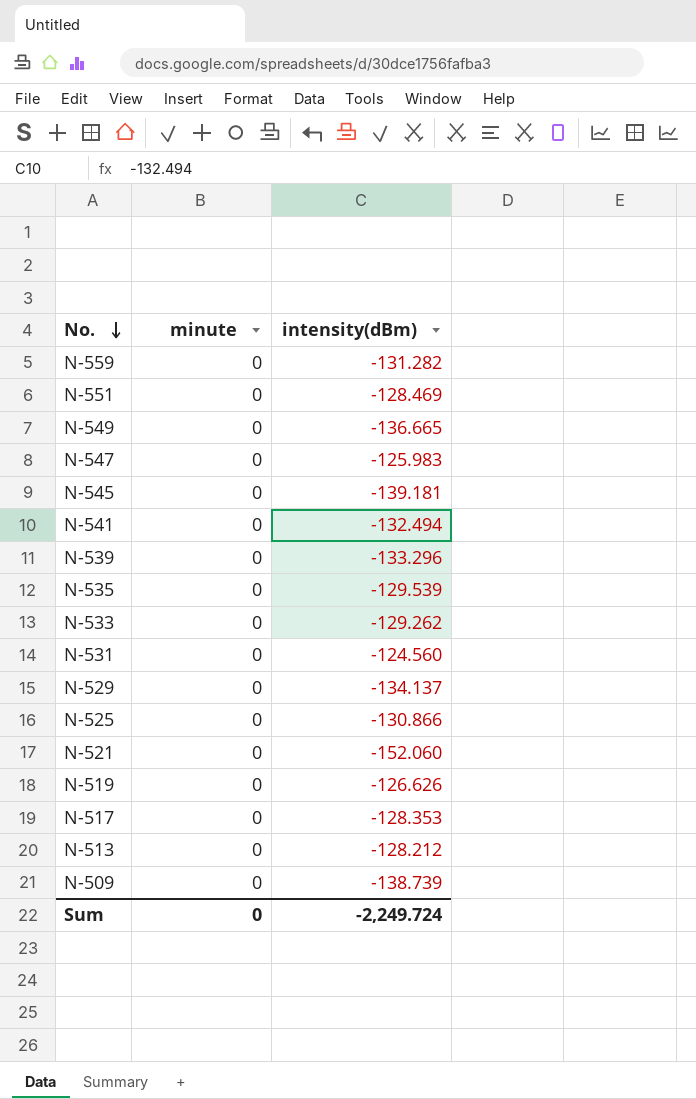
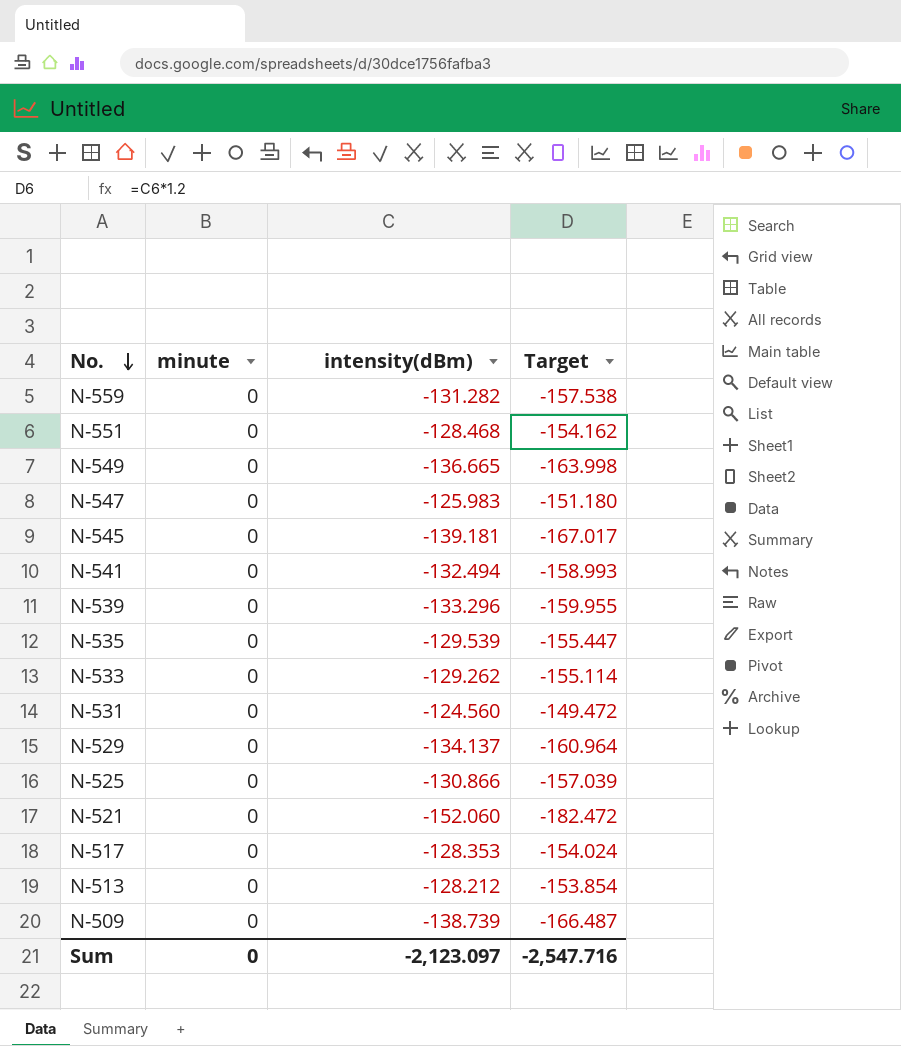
column Target | formula: none -> [intensity(dBm)] * 1.2
row N-519: 0 | -126.626 -> none
N-551 | intensity(dBm): -128.469 -> -128.468
Sum | intensity(dBm): -2,249.724 -> -2,123.097

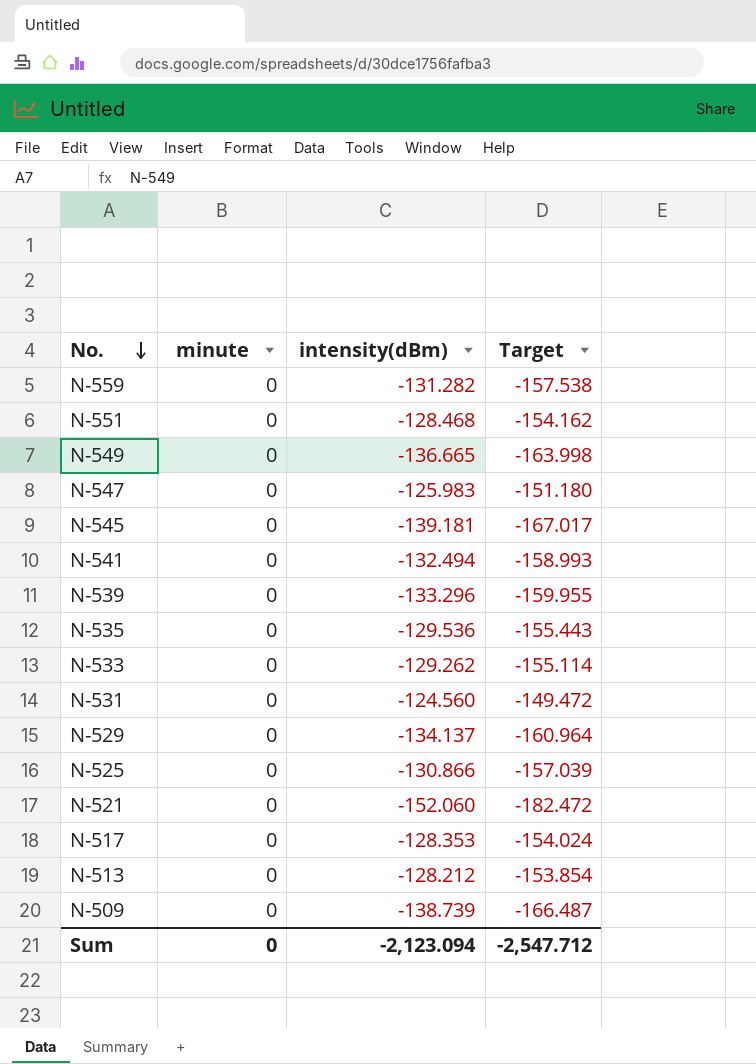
N-535 | intensity(dBm): -129.539 -> -129.536
N-535 | Target: -155.447 -> -155.443
Sum | intensity(dBm): -2,123.097 -> -2,123.094
Sum | Target: -2,547.716 -> -2,547.712

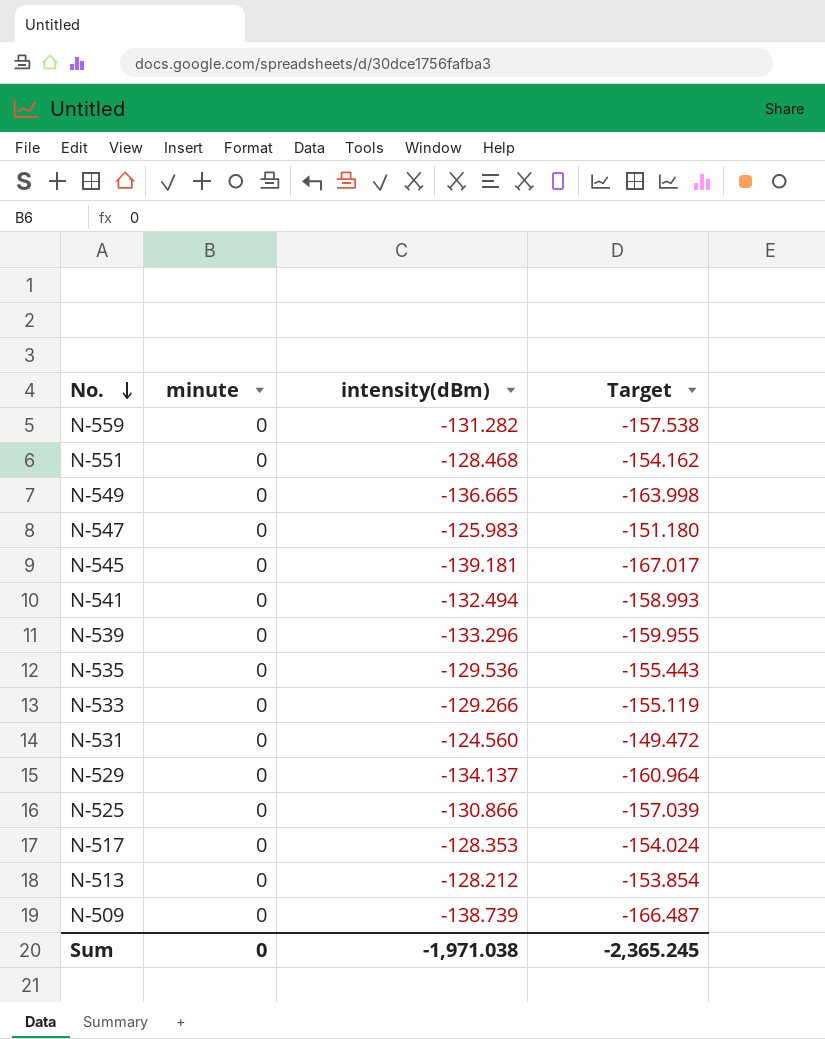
row N-521: 0 | -152.060 | -182.472 -> none
N-533 | intensity(dBm): -129.262 -> -129.266
N-533 | Target: -155.114 -> -155.119
Sum | intensity(dBm): -2,123.094 -> -1,971.038
Sum | Target: -2,547.712 -> -2,365.245

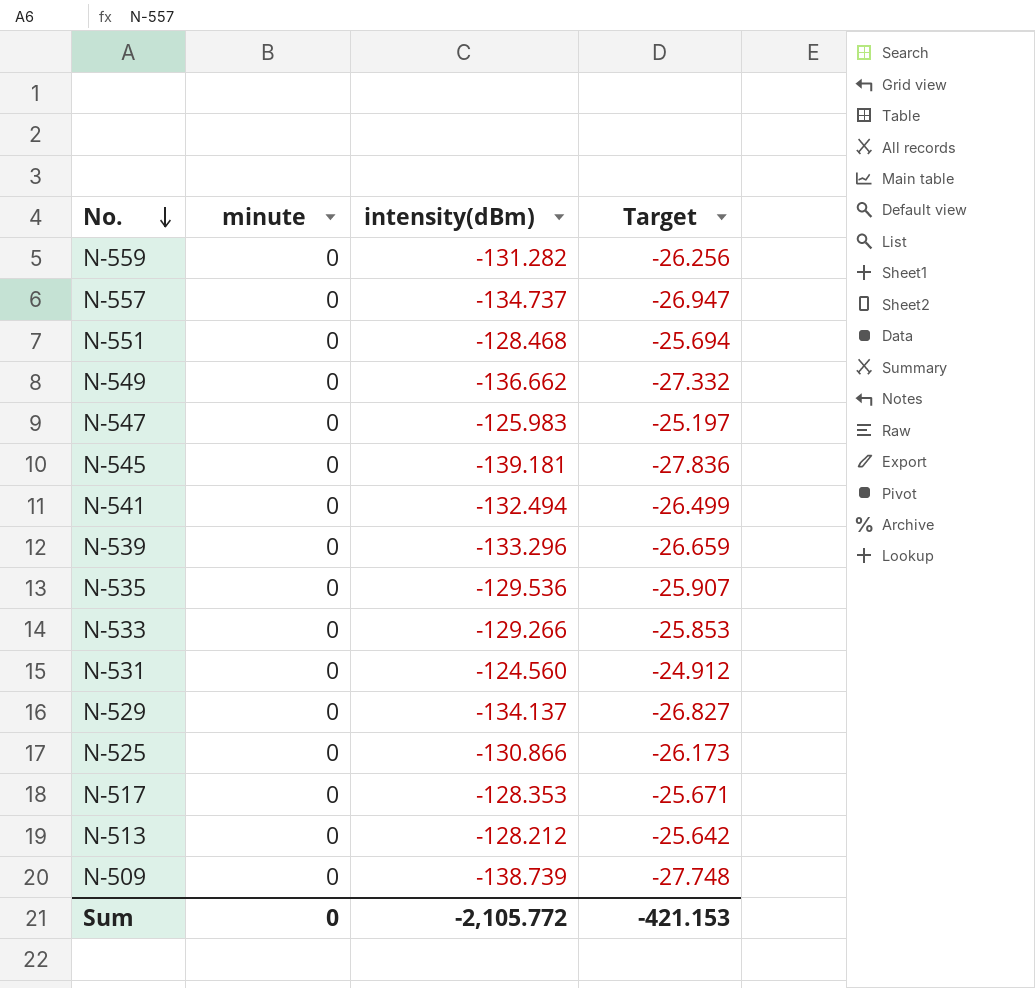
column Target | formula: [intensity(dBm)] * 1.2 -> [intensity(dBm)] * 0.2
row N-557: none -> 0 | -134.737 | -26.947
N-549 | intensity(dBm): -136.665 -> -136.662
Sum | intensity(dBm): -1,971.038 -> -2,105.772
Sum | Target: -2,365.245 -> -421.153

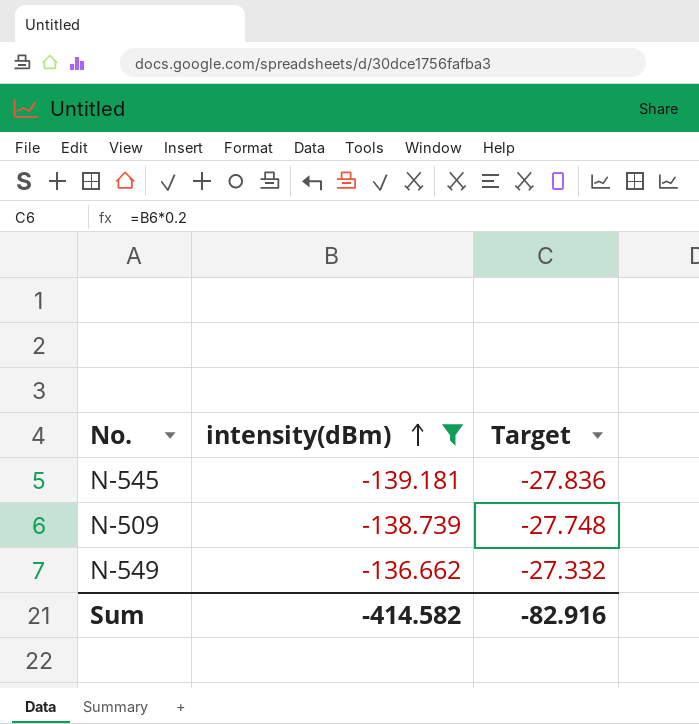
filter: none -> intensity(dBm) <= -136.662
row order: No. descending -> intensity(dBm) ascending
column minute | position: 2 -> none
Sum | intensity(dBm): -2,105.772 -> -414.582
Sum | Target: -421.153 -> -82.916

